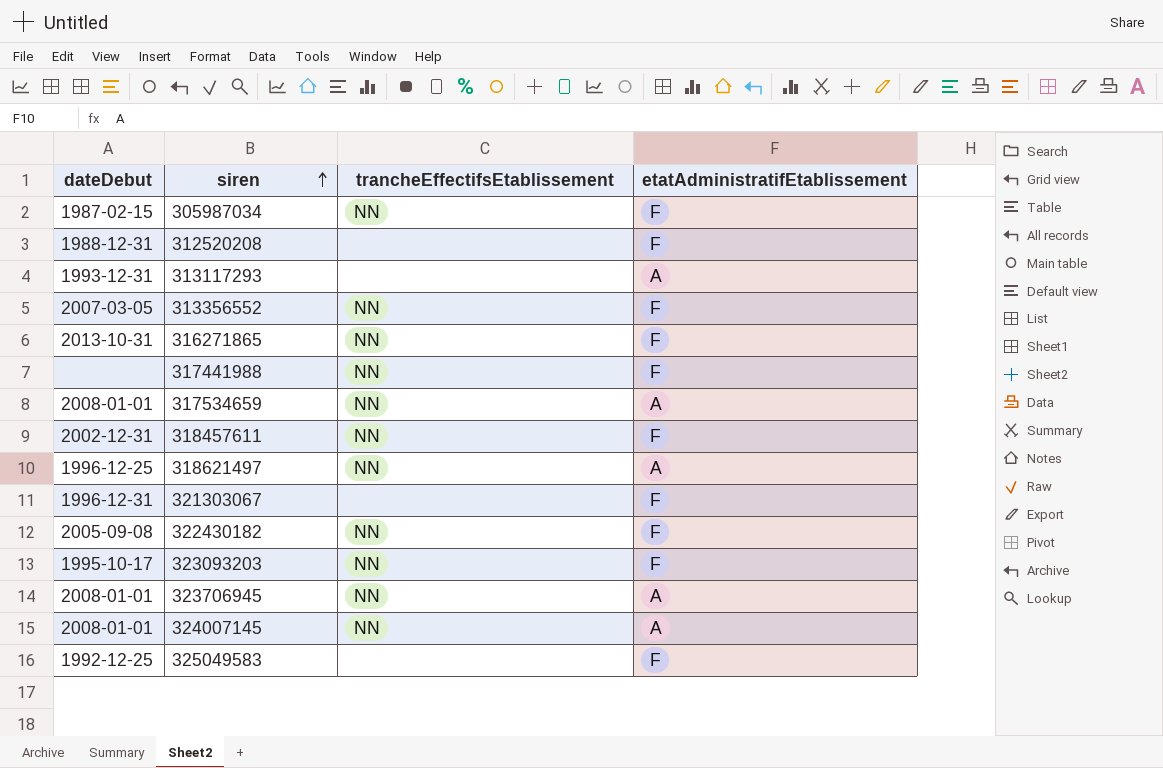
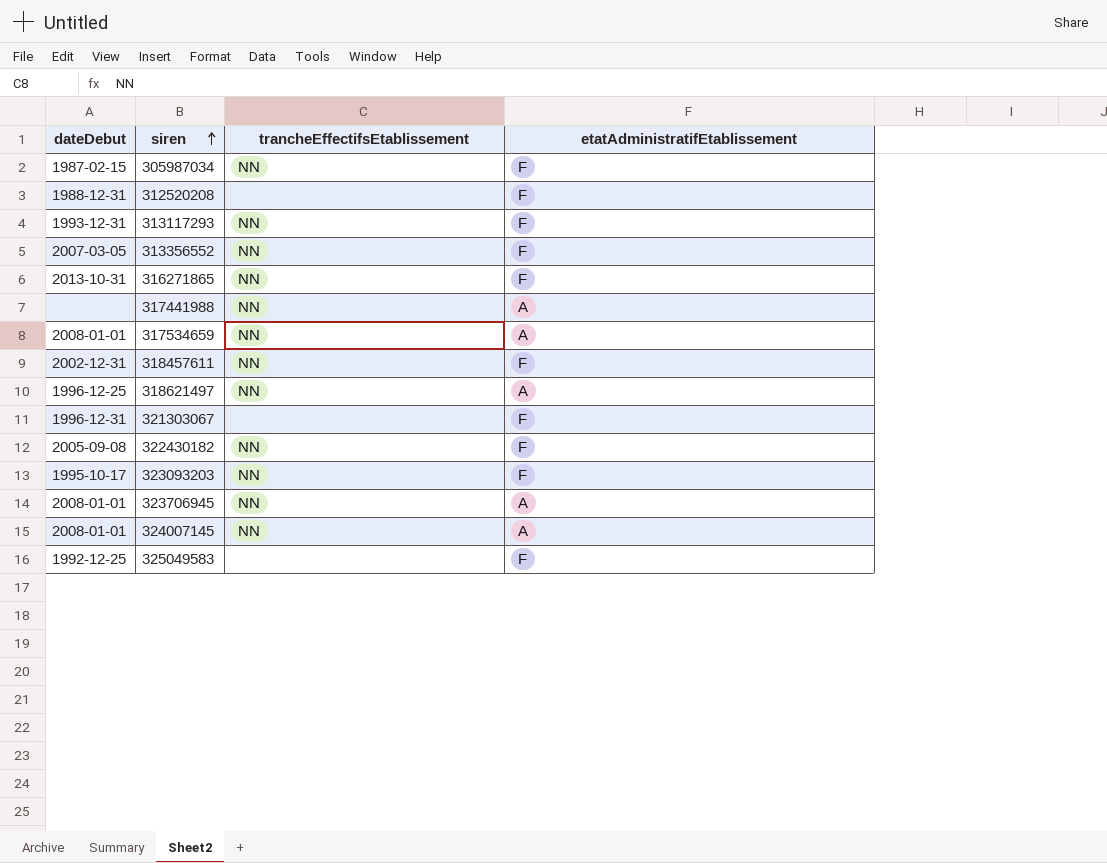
313117293 | trancheEffectifsEtablissement: none -> NN
313117293 | etatAdministratifEtablissement: A -> F
317441988 | etatAdministratifEtablissement: F -> A

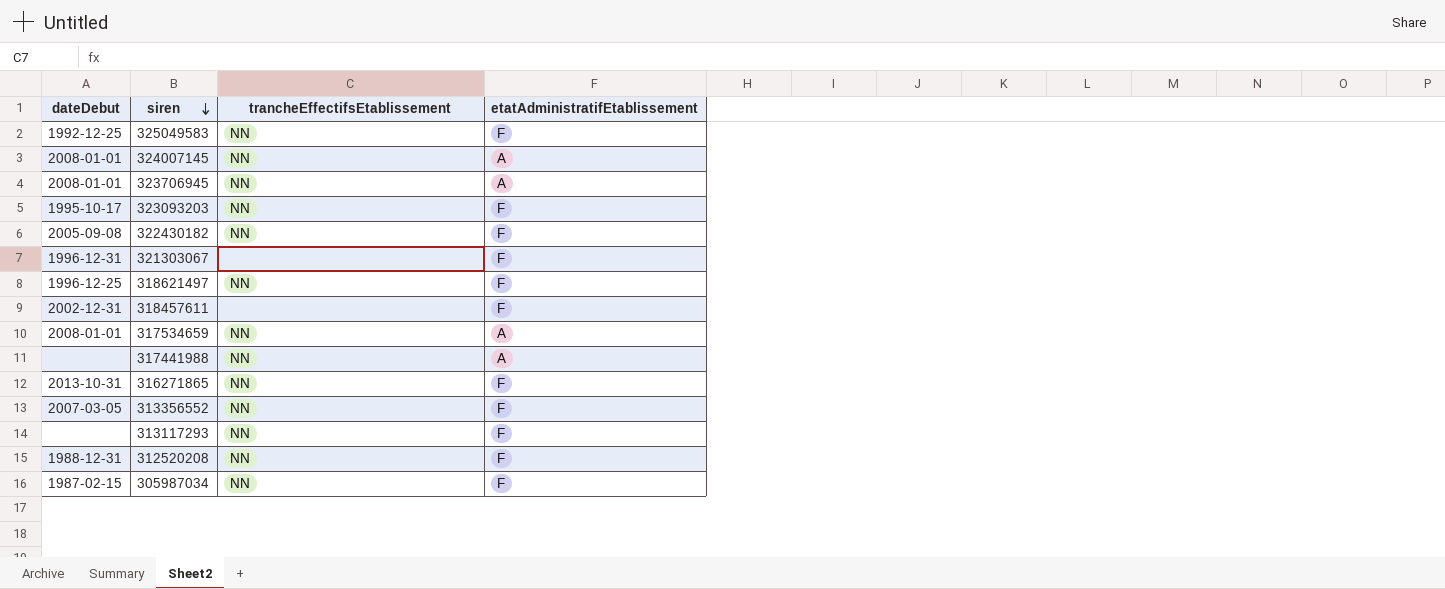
row order: siren ascending -> siren descending
325049583 | trancheEffectifsEtablissement: none -> NN
318621497 | etatAdministratifEtablissement: A -> F
318457611 | trancheEffectifsEtablissement: NN -> none
313117293 | dateDebut: 1993-12-31 -> none
312520208 | trancheEffectifsEtablissement: none -> NN

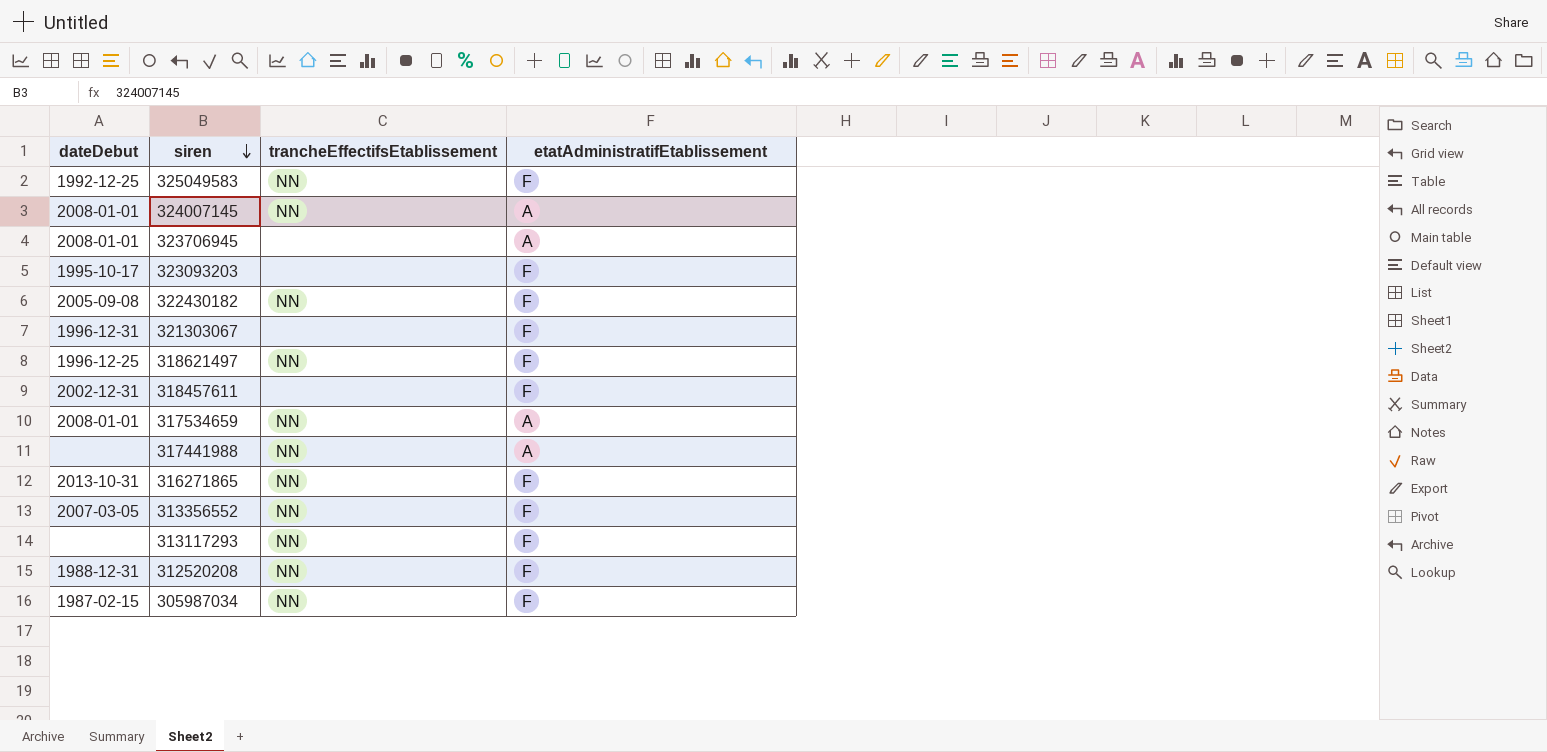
323706945 | trancheEffectifsEtablissement: NN -> none
323093203 | trancheEffectifsEtablissement: NN -> none

